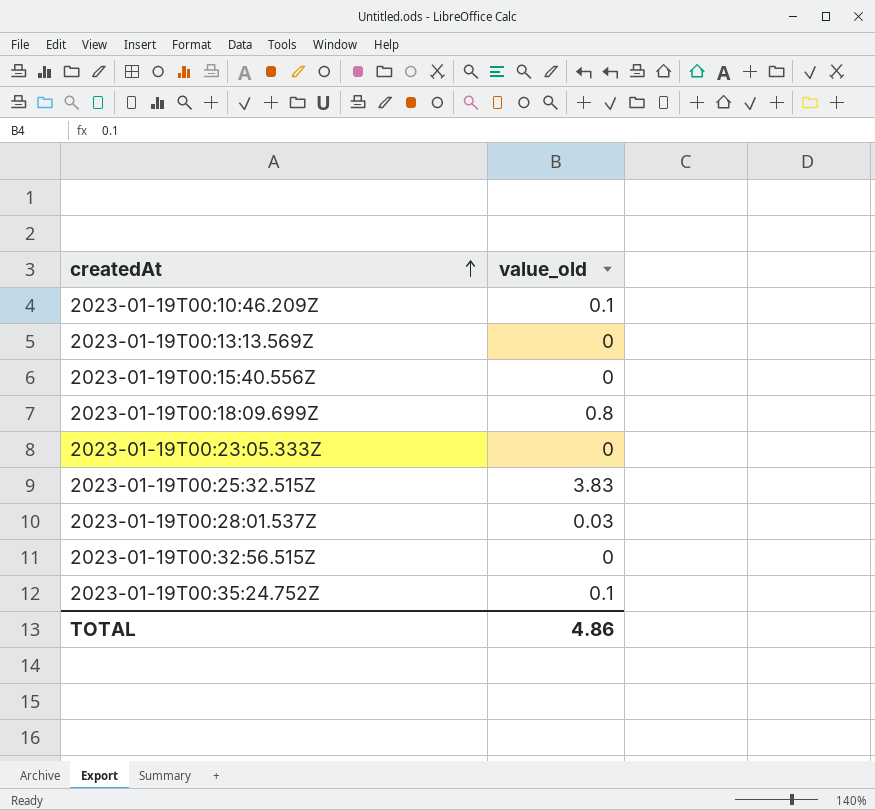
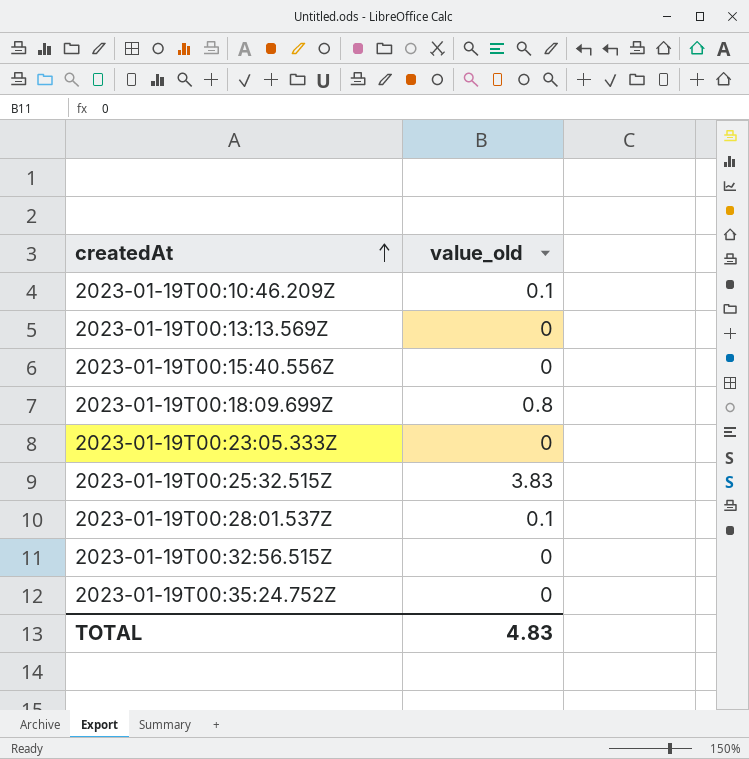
2023-01-19T00:28:01.537Z | value_old: 0.03 -> 0.1
2023-01-19T00:35:24.752Z | value_old: 0.1 -> 0
TOTAL | value_old: 4.86 -> 4.83

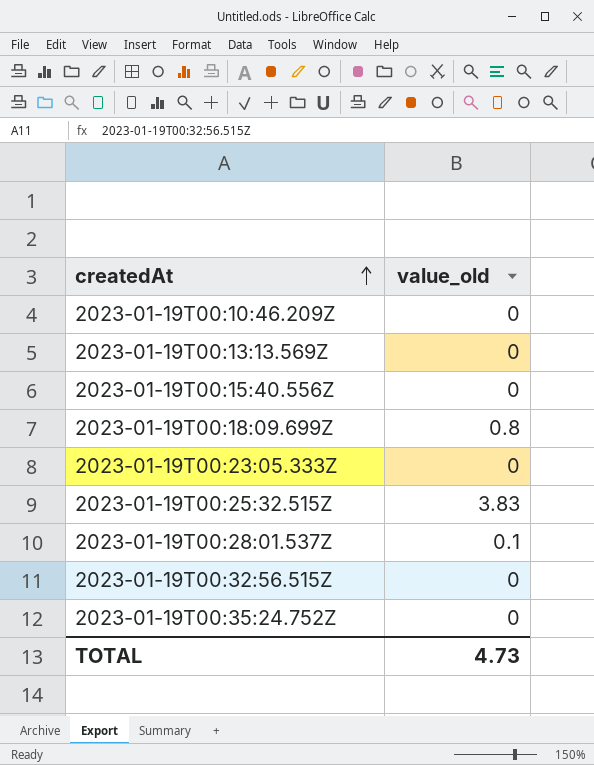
2023-01-19T00:10:46.209Z | value_old: 0.1 -> 0
TOTAL | value_old: 4.83 -> 4.73

